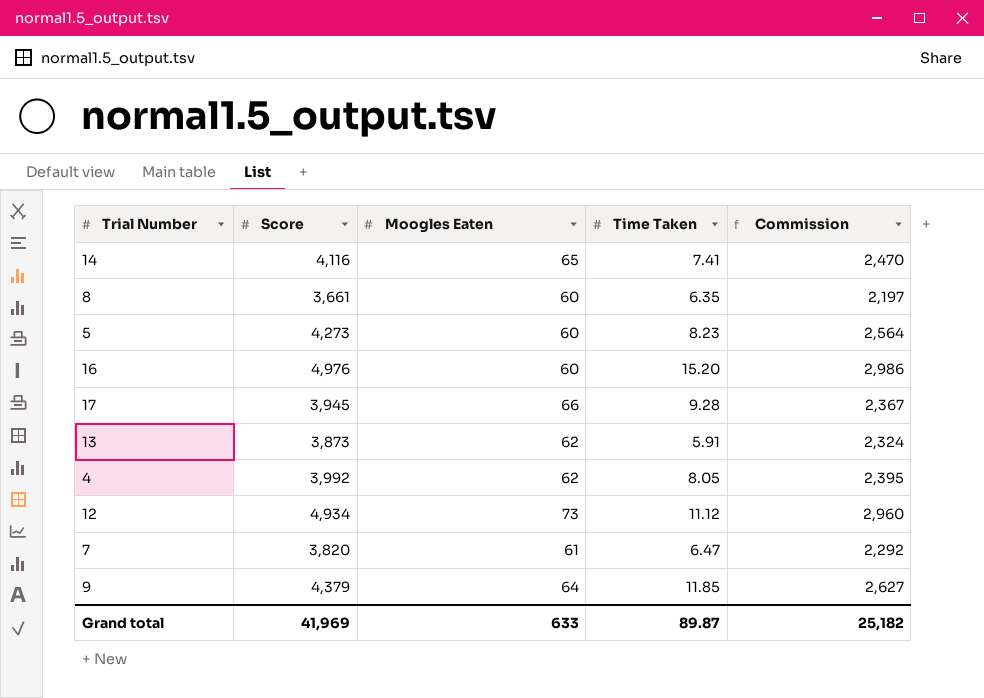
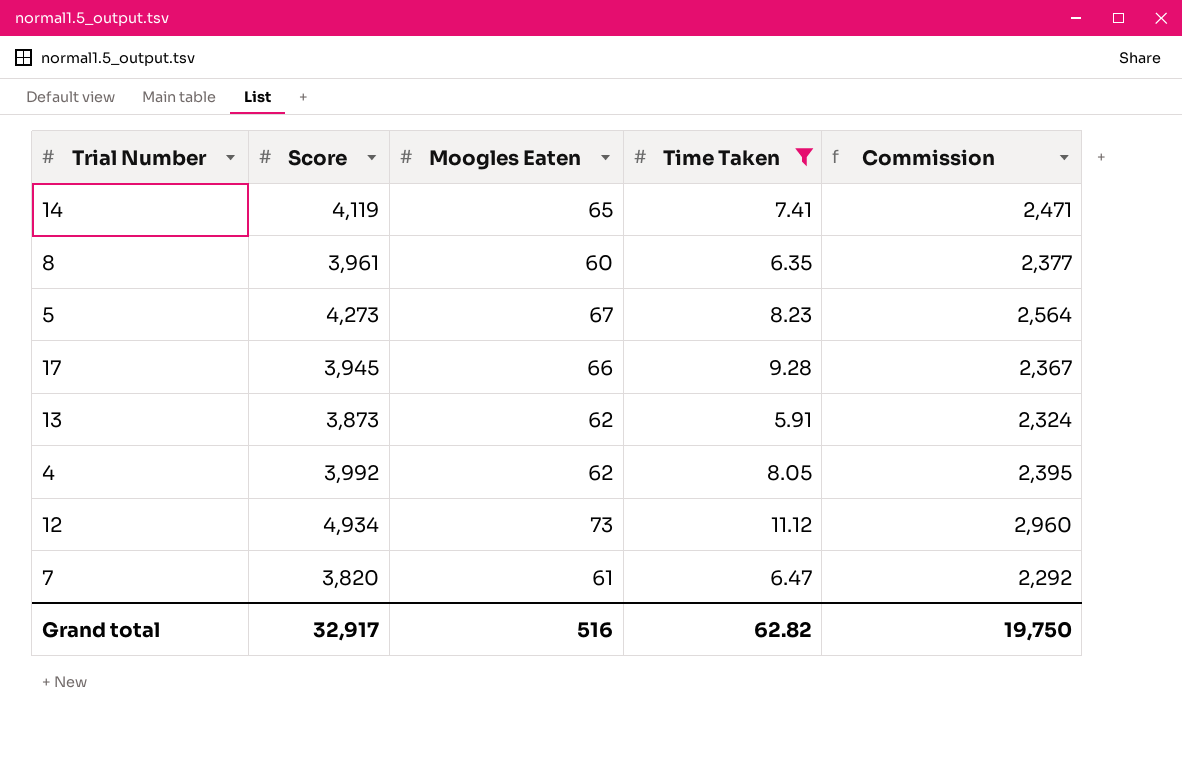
filter: none -> Time Taken <= 11.12
14 | Score: 4,116 -> 4,119
14 | Commission: 2,470 -> 2,471
8 | Score: 3,661 -> 3,961
8 | Commission: 2,197 -> 2,377
5 | Moogles Eaten: 60 -> 67
Grand total | Score: 41,969 -> 32,917
Grand total | Moogles Eaten: 633 -> 516
Grand total | Time Taken: 89.87 -> 62.82
Grand total | Commission: 25,182 -> 19,750

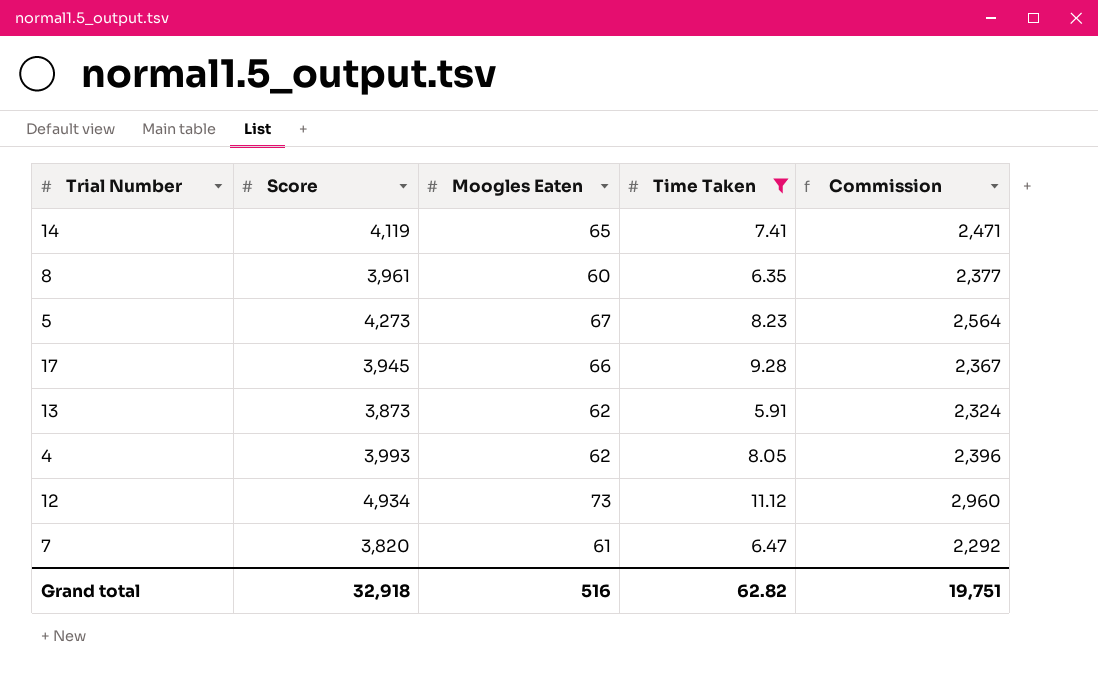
4 | Score: 3,992 -> 3,993
4 | Commission: 2,395 -> 2,396
Grand total | Score: 32,917 -> 32,918
Grand total | Commission: 19,750 -> 19,751

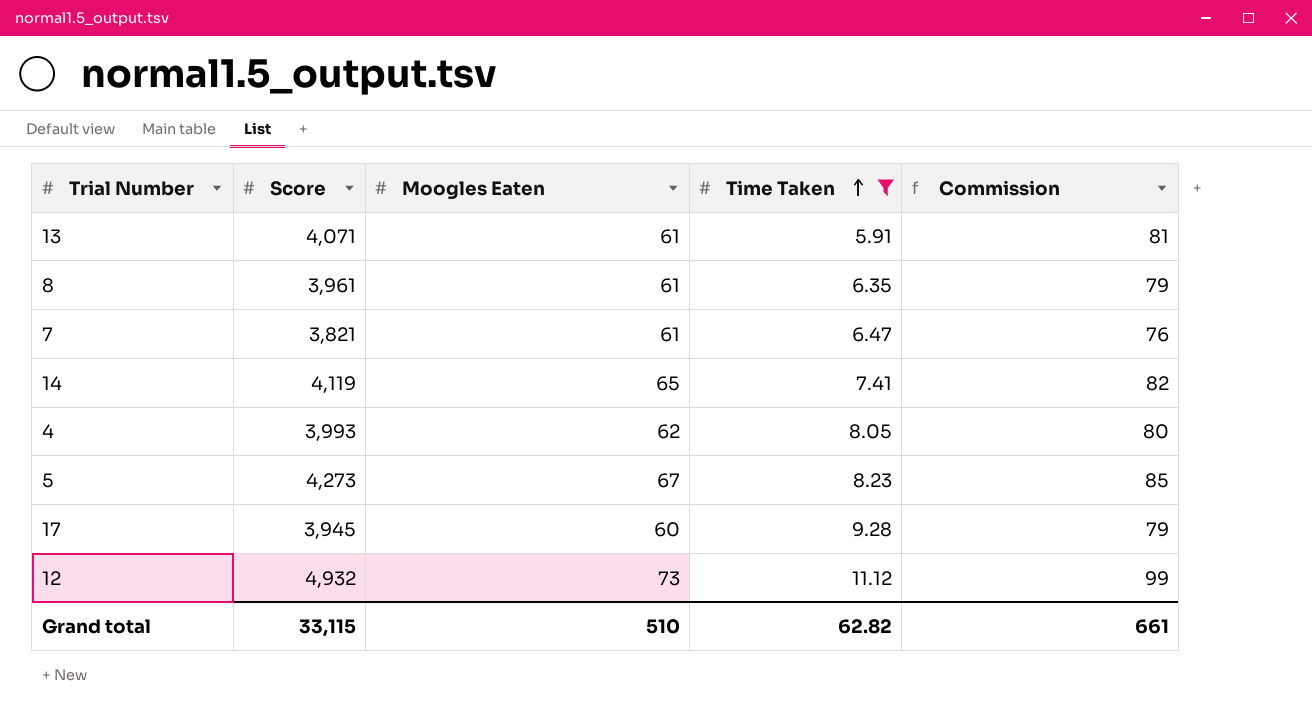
row order: none -> Time Taken ascending
column Commission | formula: [Score] * 0.6 -> [Score] * 0.02
13 | Score: 3,873 -> 4,071
13 | Moogles Eaten: 62 -> 61
8 | Moogles Eaten: 60 -> 61
7 | Score: 3,820 -> 3,821
17 | Moogles Eaten: 66 -> 60
12 | Score: 4,934 -> 4,932
Grand total | Score: 32,918 -> 33,115
Grand total | Moogles Eaten: 516 -> 510
Grand total | Commission: 19,751 -> 661

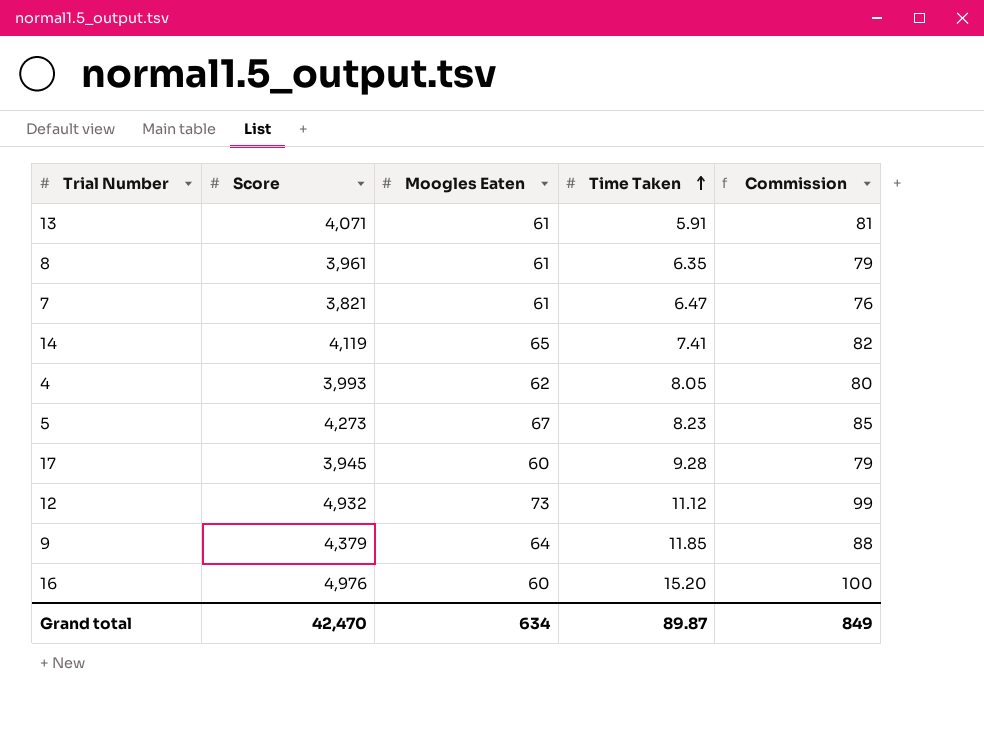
filter: Time Taken <= 11.12 -> none
Grand total | Score: 33,115 -> 42,470
Grand total | Moogles Eaten: 510 -> 634
Grand total | Time Taken: 62.82 -> 89.87
Grand total | Commission: 661 -> 849

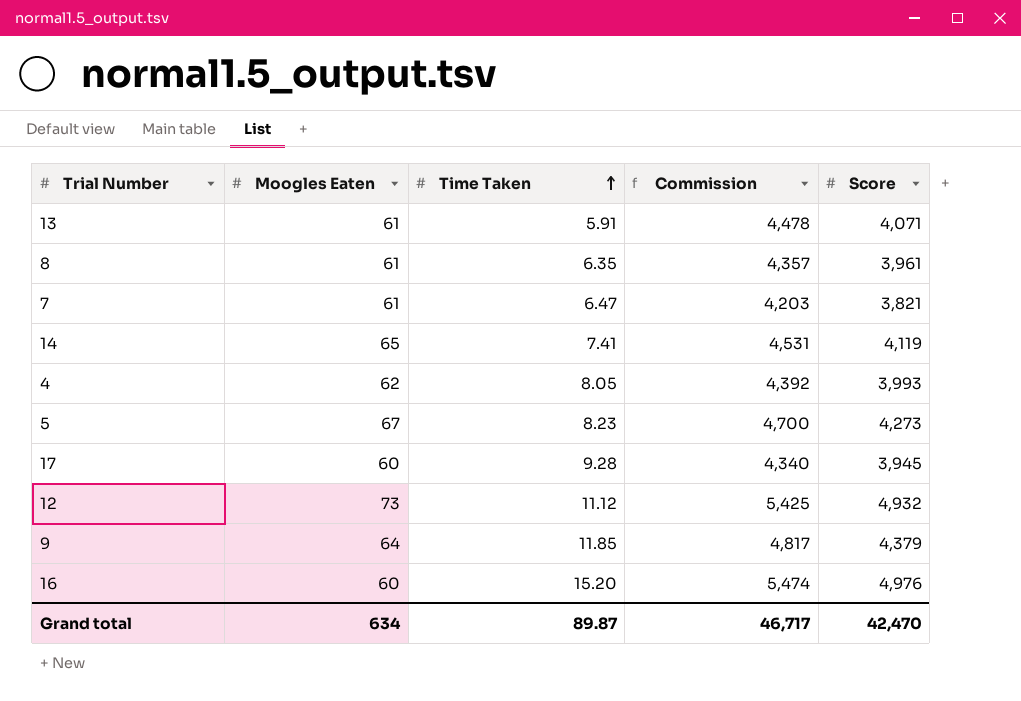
column Commission | formula: [Score] * 0.02 -> [Score] * 1.1
column Score | position: 2 -> 5
Grand total | Commission: 849 -> 46,717

